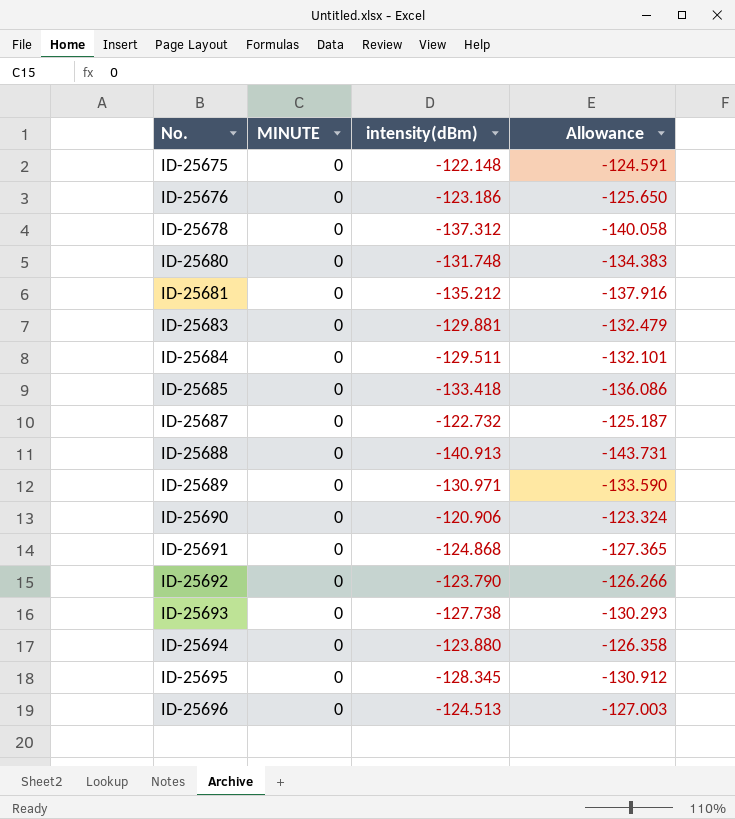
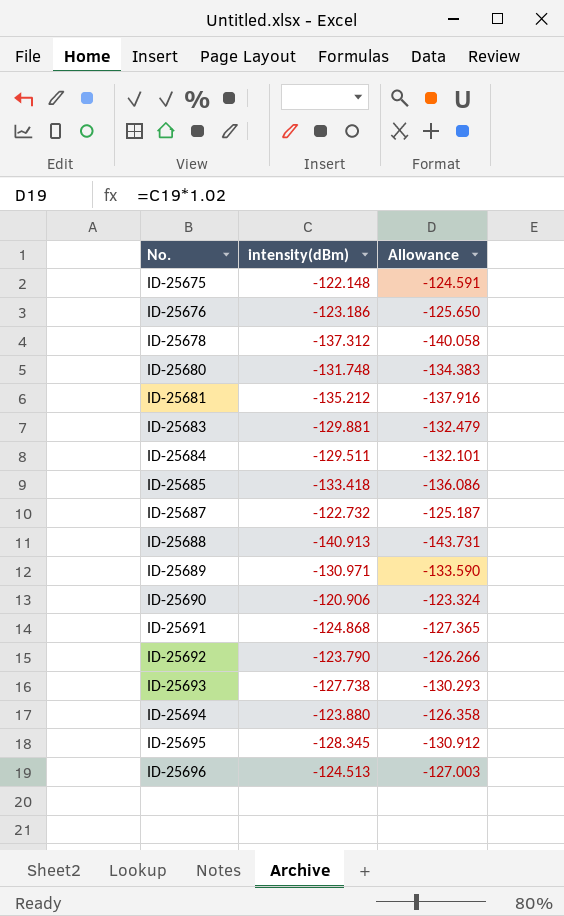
column MINUTE | position: 2 -> none

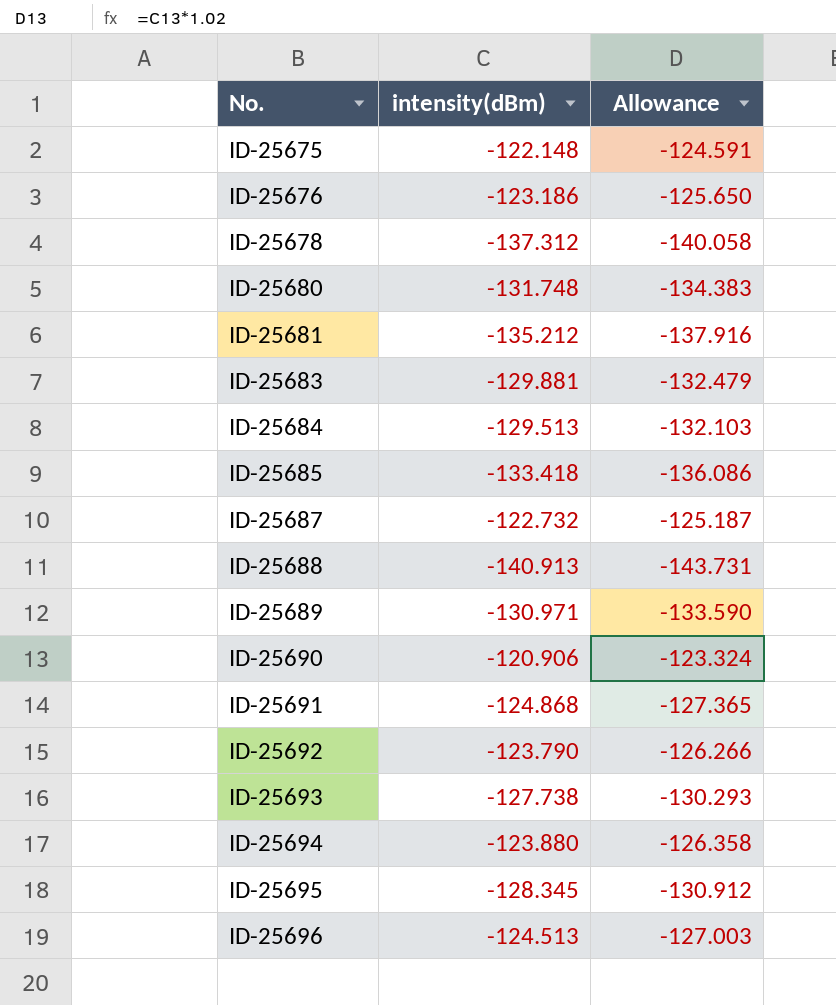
ID-25684 | intensity(dBm): -129.511 -> -129.513
ID-25684 | Allowance: -132.101 -> -132.103

